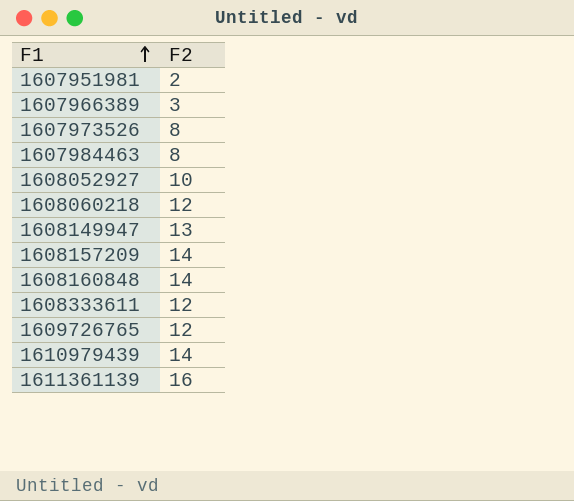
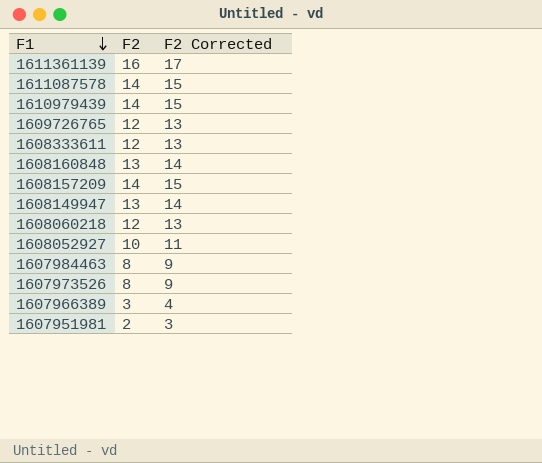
row order: F1 ascending -> F1 descending
column F2 Corrected | formula: none -> [F2] + 1
row 1611087578: none -> 14 | 15
1608160848 | F2: 14 -> 13

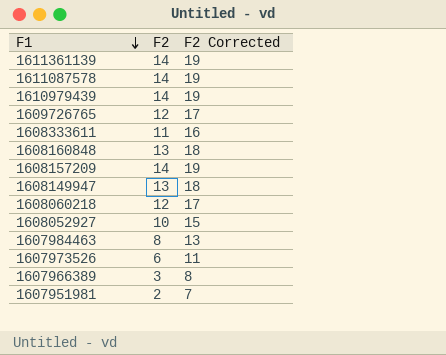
column F2 Corrected | formula: [F2] + 1 -> [F2] + 5
1611361139 | F2: 16 -> 14
1608333611 | F2: 12 -> 11
1607973526 | F2: 8 -> 6

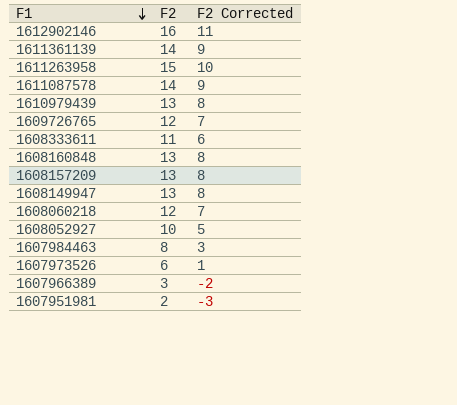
column F2 Corrected | formula: [F2] + 5 -> [F2] - 5
row 1612902146: none -> 16 | 11
row 1611263958: none -> 15 | 10
1610979439 | F2: 14 -> 13
1608157209 | F2: 14 -> 13

